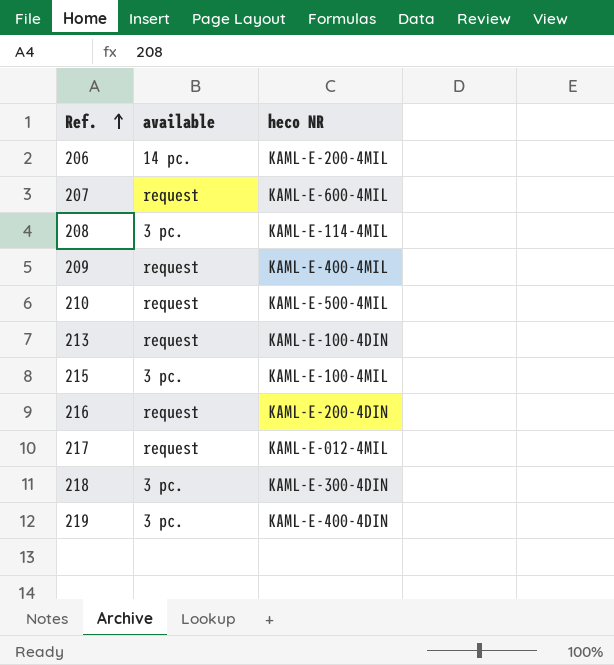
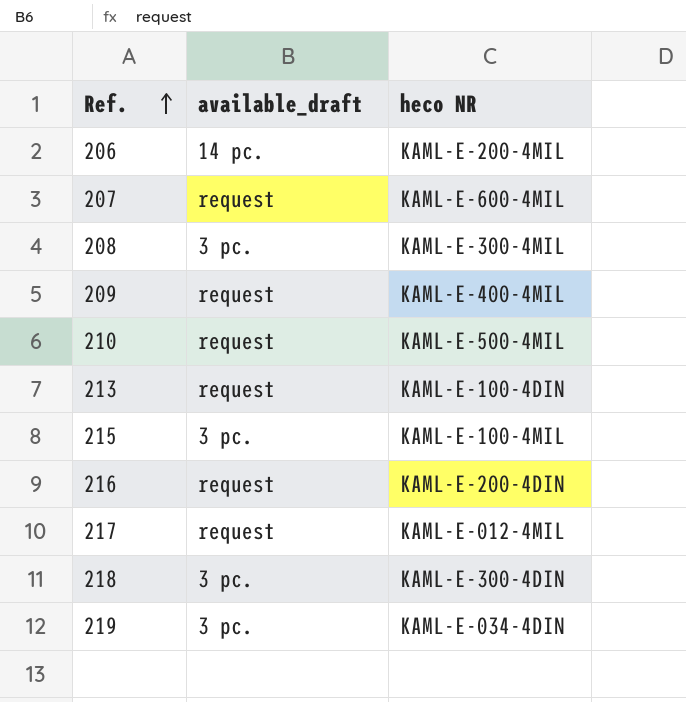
column name: available -> available_draft
208 | heco NR: KAML-E-114-4MIL -> KAML-E-300-4MIL
219 | heco NR: KAML-E-400-4DIN -> KAML-E-034-4DIN

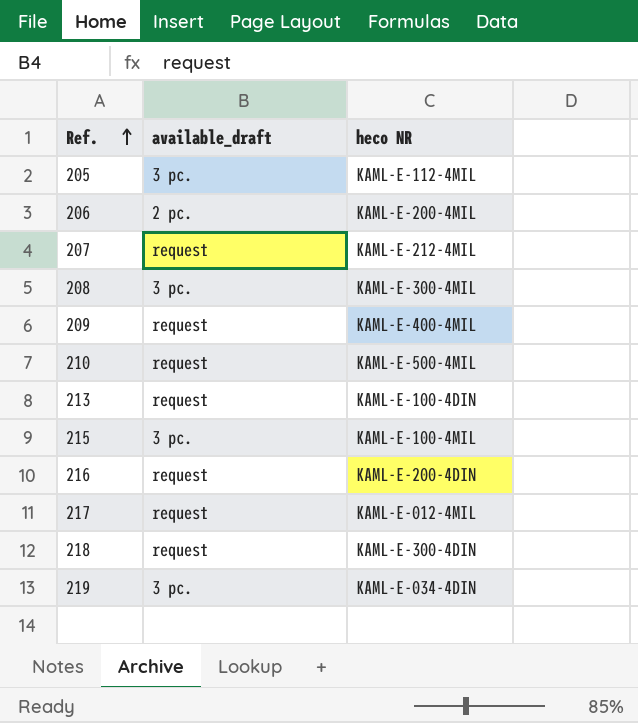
row 205: none -> 3 pc. | KAML-E-112-4MIL
206 | available_draft: 14 pc. -> 2 pc.
207 | heco NR: KAML-E-600-4MIL -> KAML-E-212-4MIL
218 | available_draft: 3 pc. -> request

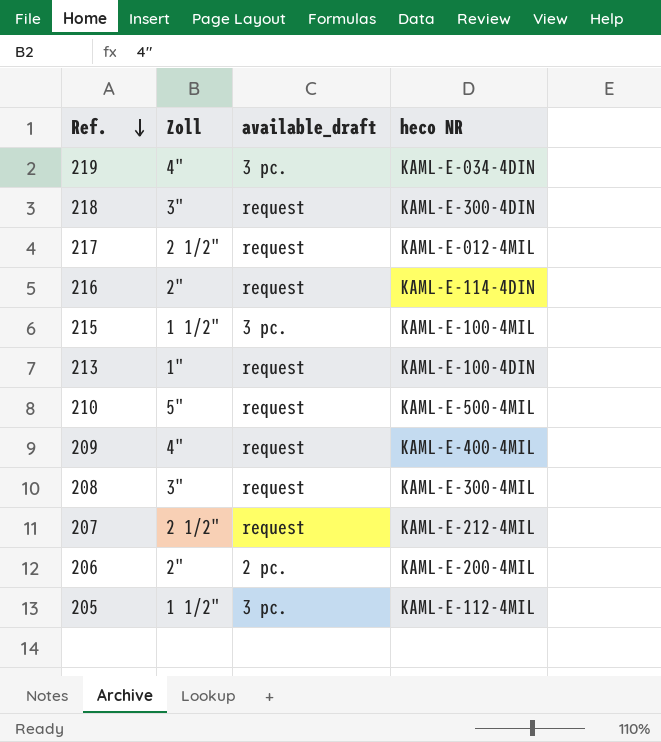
row order: Ref. ascending -> Ref. descending
column Zoll | position: none -> 2
216 | heco NR: KAML-E-200-4DIN -> KAML-E-114-4DIN
208 | available_draft: 3 pc. -> request

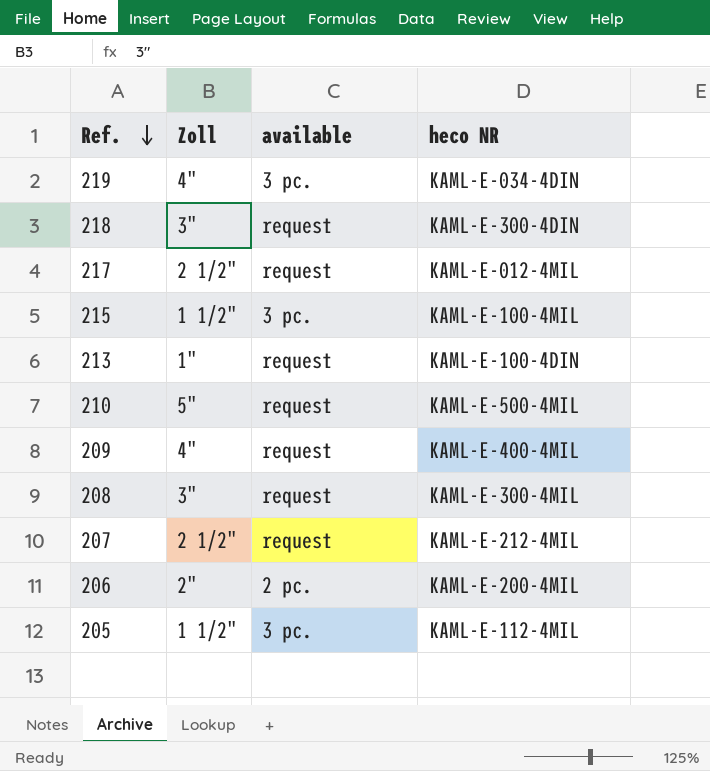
column name: available_draft -> available
row 216: 2" | request | KAML-E-114-4DIN -> none

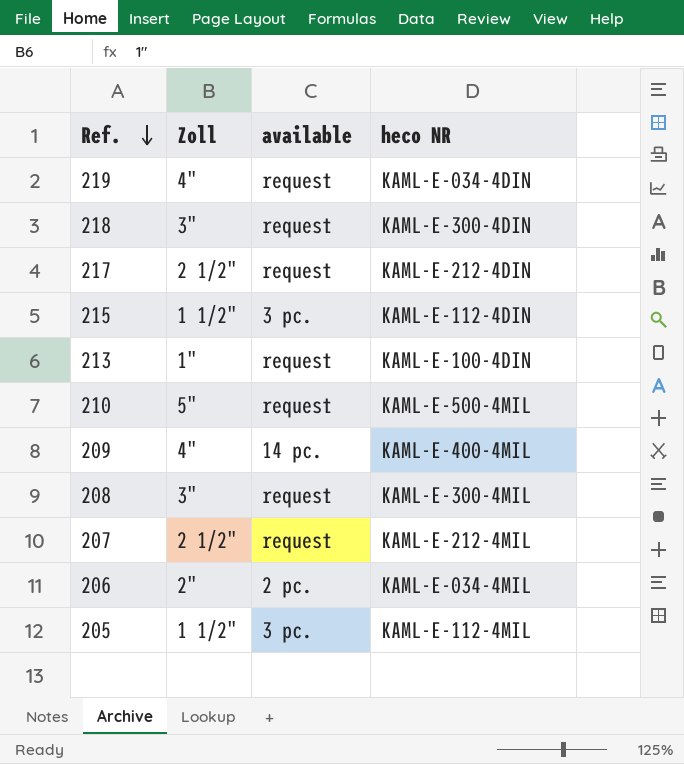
219 | available: 3 pc. -> request
217 | heco NR: KAML-E-012-4MIL -> KAML-E-212-4DIN
215 | heco NR: KAML-E-100-4MIL -> KAML-E-112-4DIN
209 | available: request -> 14 pc.
206 | heco NR: KAML-E-200-4MIL -> KAML-E-034-4MIL

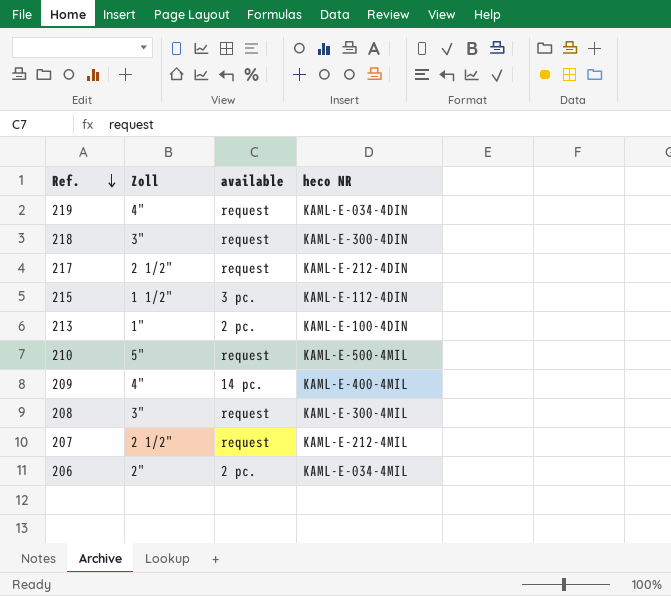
row 205: 1 1/2" | 3 pc. | KAML-E-112-4MIL -> none
213 | available: request -> 2 pc.

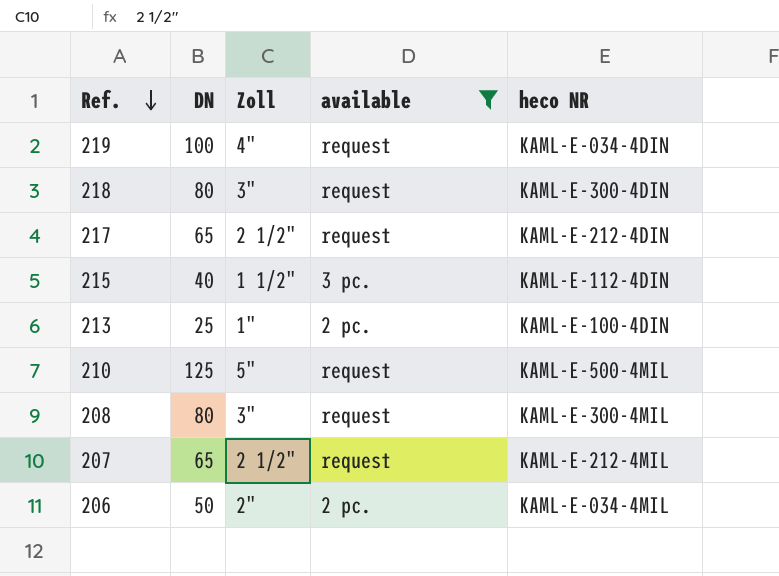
filter: none -> available != 14 pc.
column DN | position: none -> 2

